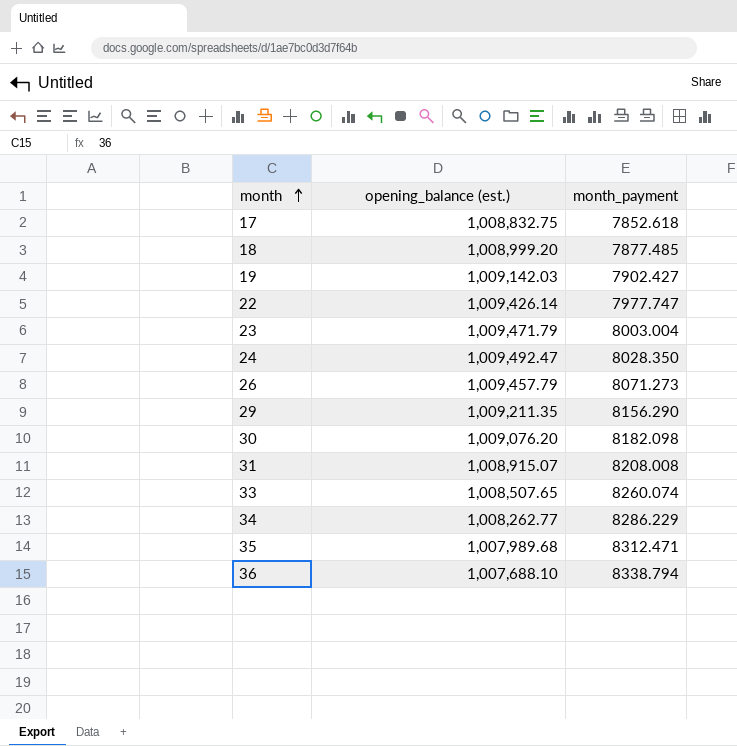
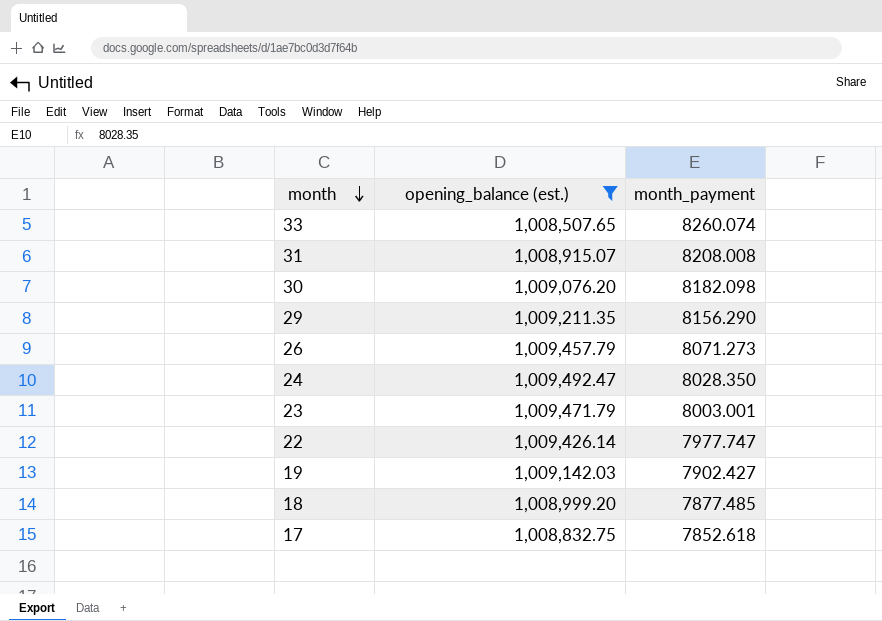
filter: none -> opening_balance (est.) >= 1,008,507.65
row order: month ascending -> month descending
23 | month_payment: 8003.004 -> 8003.001

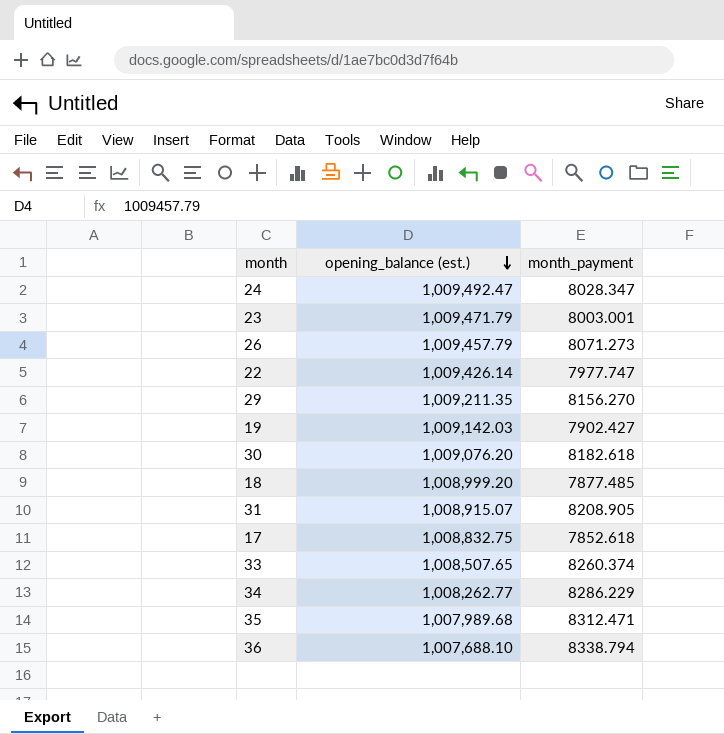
filter: opening_balance (est.) >= 1,008,507.65 -> none
row order: month descending -> opening_balance (est.) descending
24 | month_payment: 8028.350 -> 8028.347
29 | month_payment: 8156.290 -> 8156.270
30 | month_payment: 8182.098 -> 8182.618
31 | month_payment: 8208.008 -> 8208.905
33 | month_payment: 8260.074 -> 8260.374

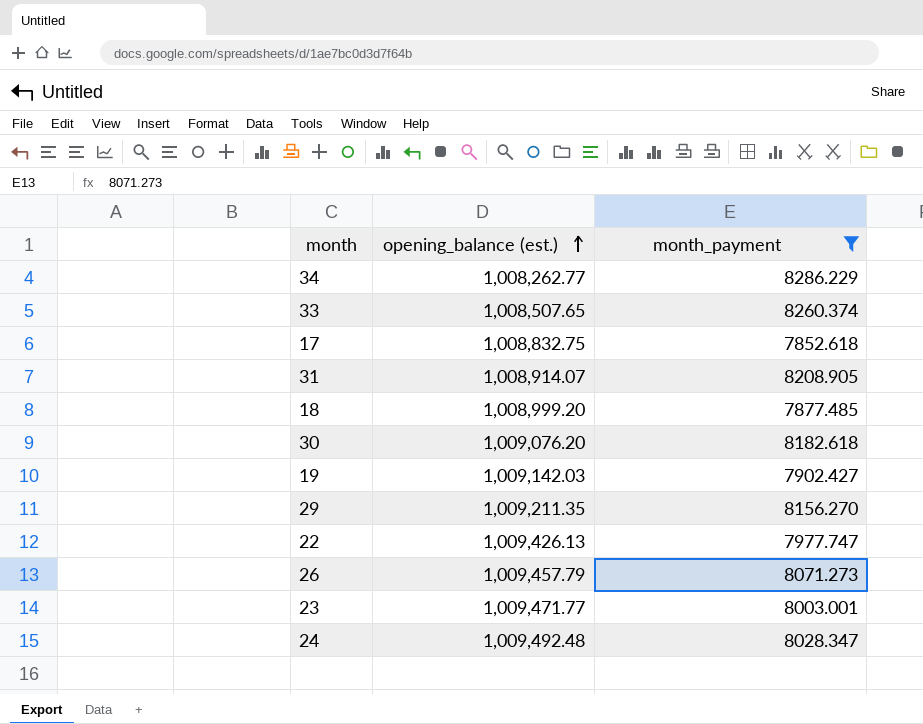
filter: none -> month_payment <= 8286.229
row order: opening_balance (est.) descending -> opening_balance (est.) ascending
31 | opening_balance (est.): 1,008,915.07 -> 1,008,914.07
22 | opening_balance (est.): 1,009,426.14 -> 1,009,426.13
23 | opening_balance (est.): 1,009,471.79 -> 1,009,471.77
24 | opening_balance (est.): 1,009,492.47 -> 1,009,492.48

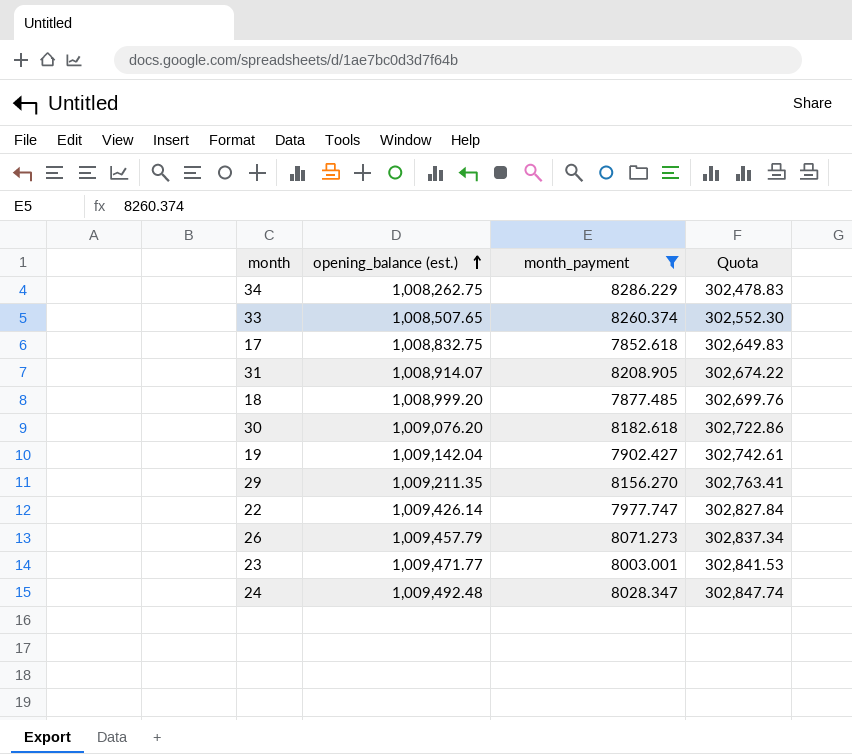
column Quota | formula: none -> [opening_balance (est.)] * 0.3
34 | opening_balance (est.): 1,008,262.77 -> 1,008,262.75
19 | opening_balance (est.): 1,009,142.03 -> 1,009,142.04
22 | opening_balance (est.): 1,009,426.13 -> 1,009,426.14

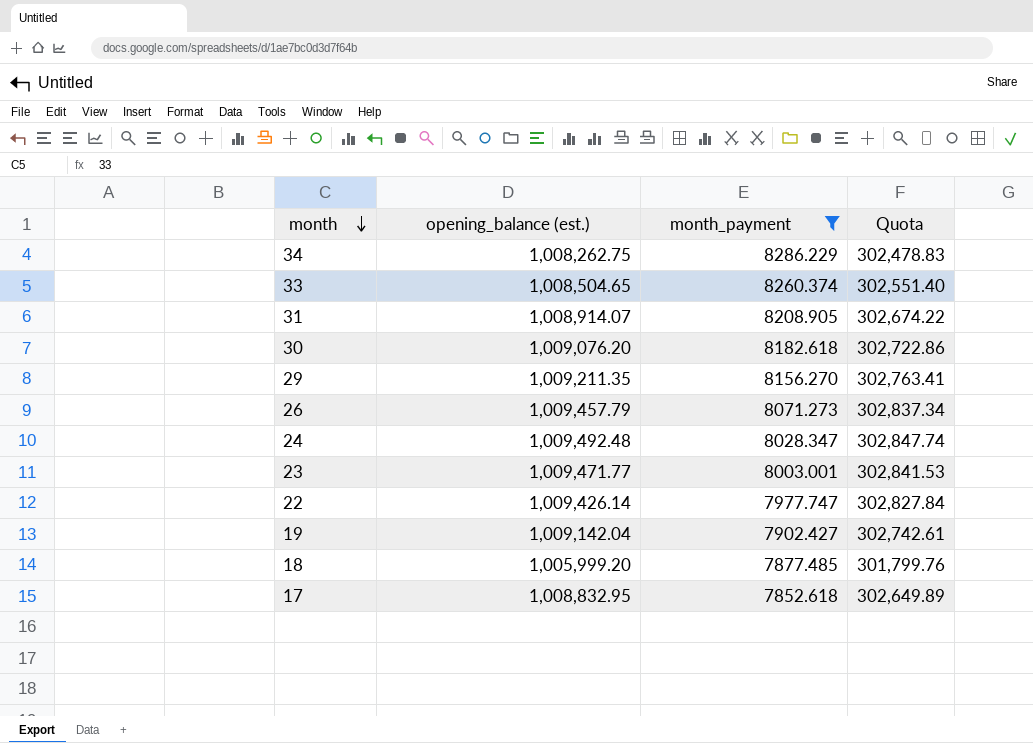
row order: opening_balance (est.) ascending -> month descending
33 | opening_balance (est.): 1,008,507.65 -> 1,008,504.65
33 | Quota: 302,552.30 -> 302,551.40
18 | opening_balance (est.): 1,008,999.20 -> 1,005,999.20
18 | Quota: 302,699.76 -> 301,799.76
17 | opening_balance (est.): 1,008,832.75 -> 1,008,832.95
17 | Quota: 302,649.83 -> 302,649.89

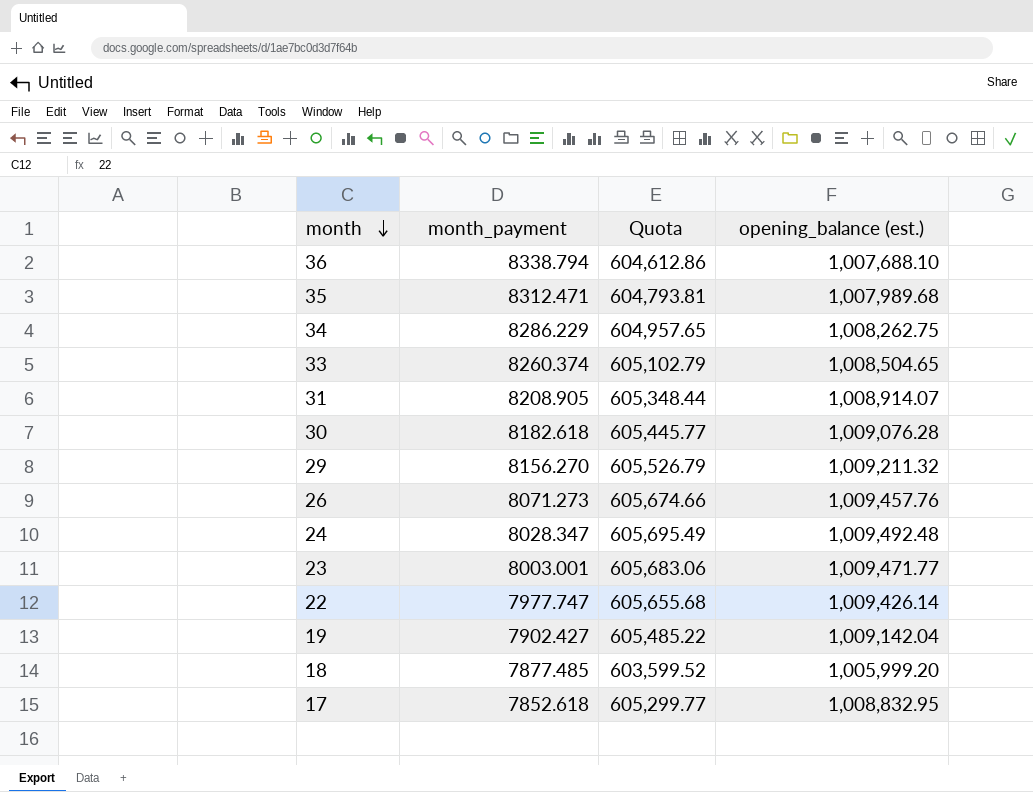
filter: month_payment <= 8286.229 -> none
column Quota | formula: [opening_balance (est.)] * 0.3 -> [opening_balance (est.)] * 0.6
column opening_balance (est.) | position: 2 -> 4
30 | opening_balance (est.): 1,009,076.20 -> 1,009,076.28
29 | opening_balance (est.): 1,009,211.35 -> 1,009,211.32
26 | opening_balance (est.): 1,009,457.79 -> 1,009,457.76

